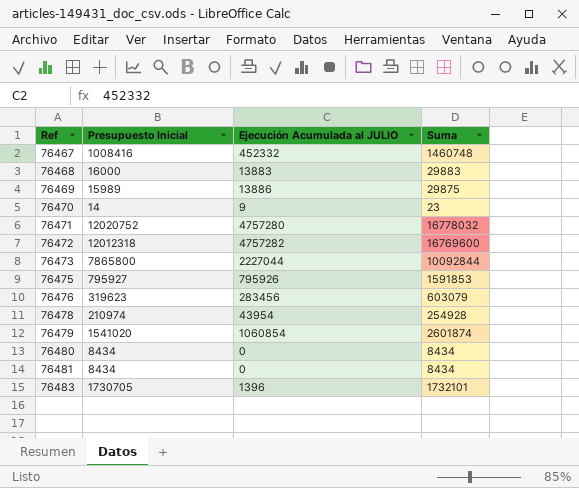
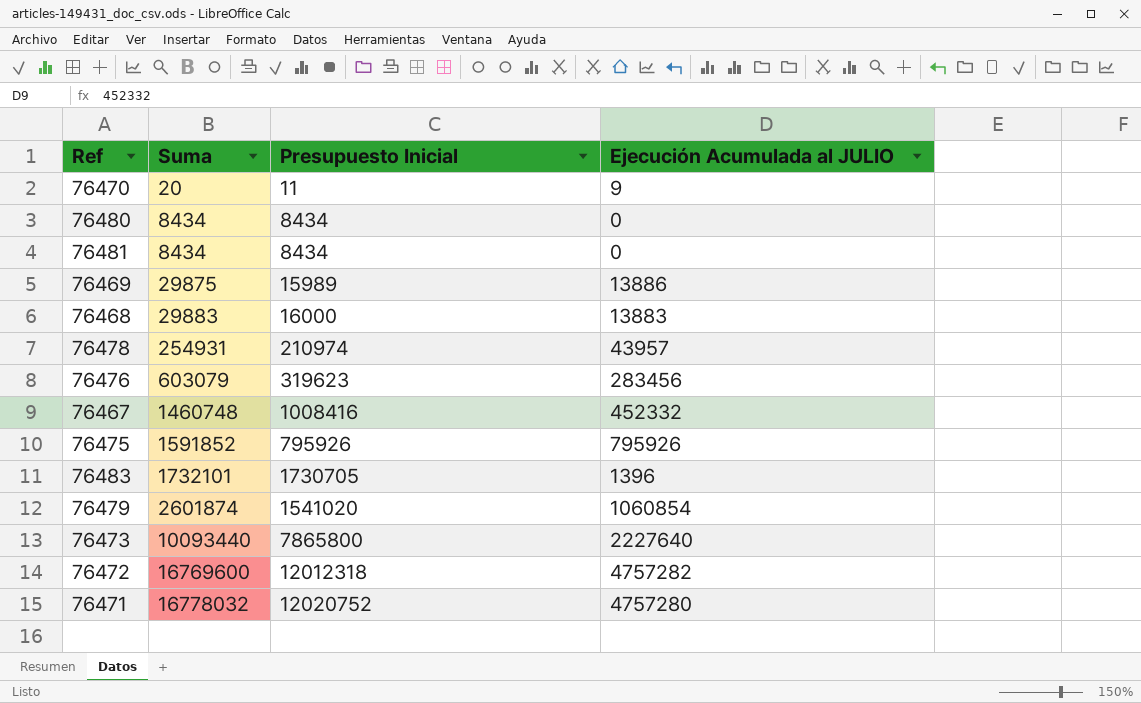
row order: Ref ascending -> Suma ascending
column Suma | position: 4 -> 2
76470 | Suma: 23 -> 20
76470 | Presupuesto Inicial: 14 -> 11
76478 | Suma: 254928 -> 254931
76478 | Ejecución Acumulada al JULIO: 43954 -> 43957
76475 | Suma: 1591853 -> 1591852
76475 | Presupuesto Inicial: 795927 -> 795926
76473 | Suma: 10092844 -> 10093440
76473 | Ejecución Acumulada al JULIO: 2227044 -> 2227640

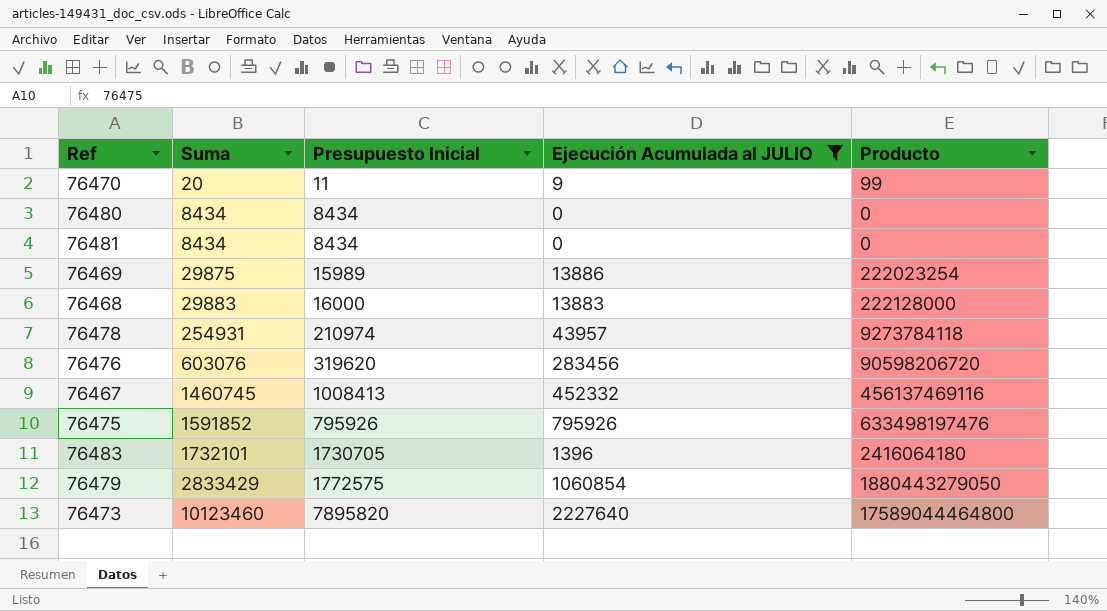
filter: none -> Ejecución Acumulada al JULIO <= 2227640
column Producto | formula: none -> [Presupuesto Inicial] * [Ejecución Acumulada al JULIO]
76476 | Suma: 603079 -> 603076
76476 | Presupuesto Inicial: 319623 -> 319620
76467 | Suma: 1460748 -> 1460745
76467 | Presupuesto Inicial: 1008416 -> 1008413
76479 | Suma: 2601874 -> 2833429
76479 | Presupuesto Inicial: 1541020 -> 1772575
76473 | Suma: 10093440 -> 10123460
76473 | Presupuesto Inicial: 7865800 -> 7895820

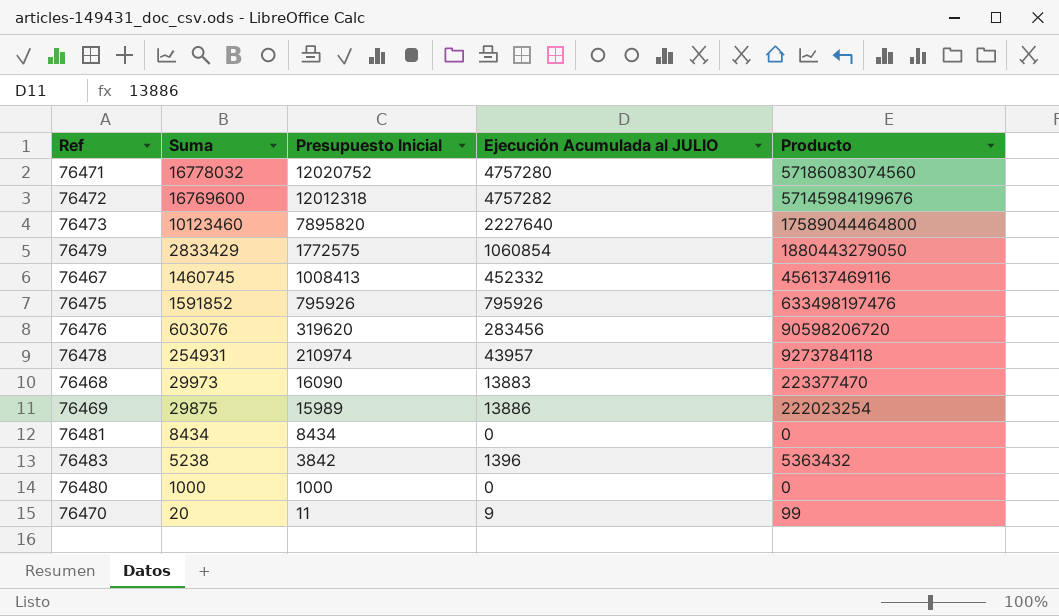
filter: Ejecución Acumulada al JULIO <= 2227640 -> none
row order: Suma ascending -> Presupuesto Inicial descending
76468 | Suma: 29883 -> 29973
76468 | Presupuesto Inicial: 16000 -> 16090
76468 | Producto: 222128000 -> 223377470
76483 | Suma: 1732101 -> 5238
76483 | Presupuesto Inicial: 1730705 -> 3842
76483 | Producto: 2416064180 -> 5363432
76480 | Suma: 8434 -> 1000
76480 | Presupuesto Inicial: 8434 -> 1000

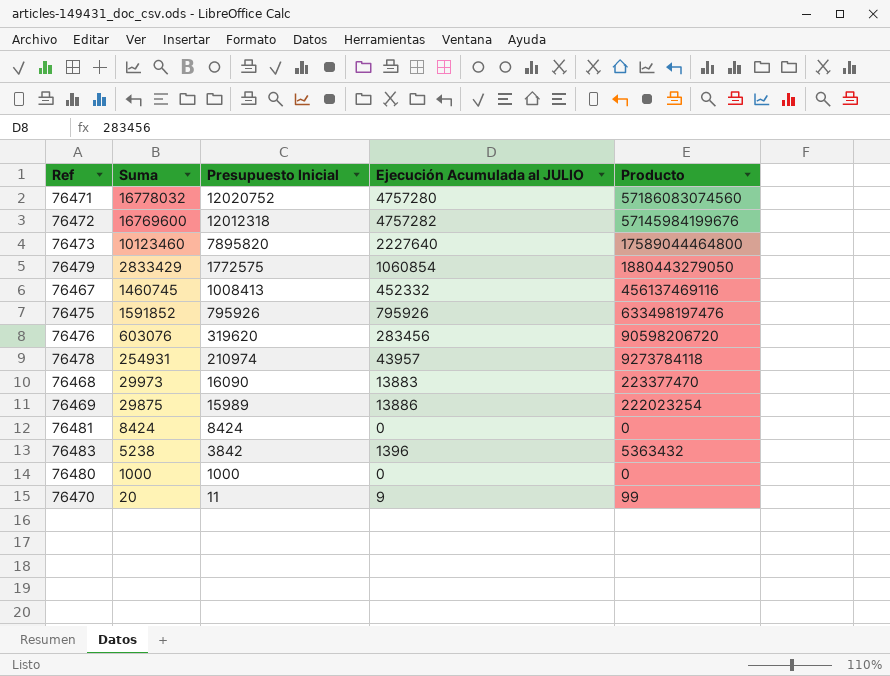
76481 | Suma: 8434 -> 8424
76481 | Presupuesto Inicial: 8434 -> 8424

